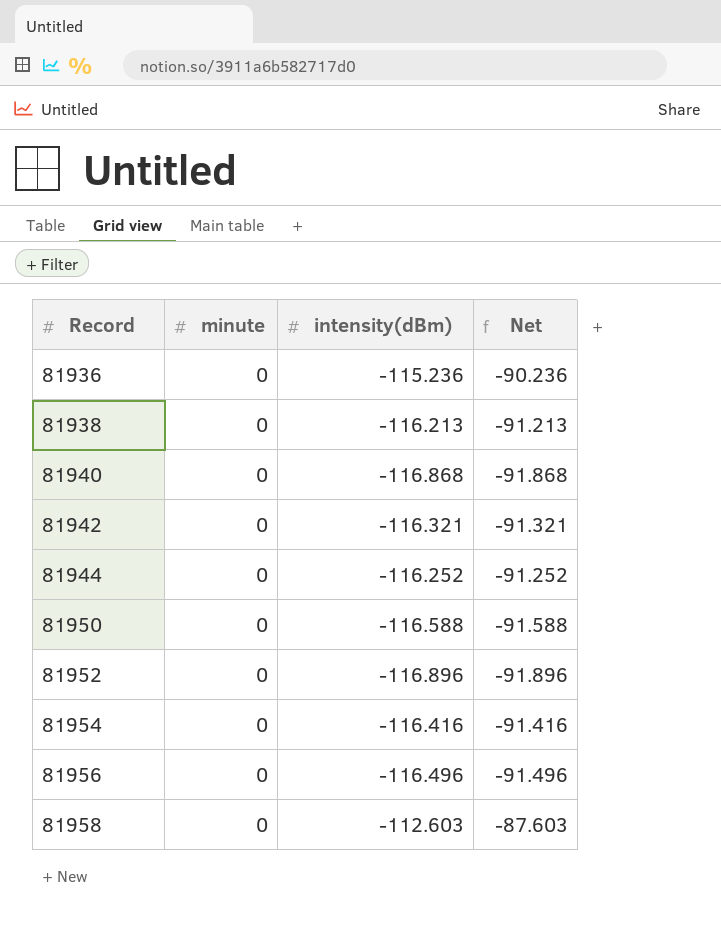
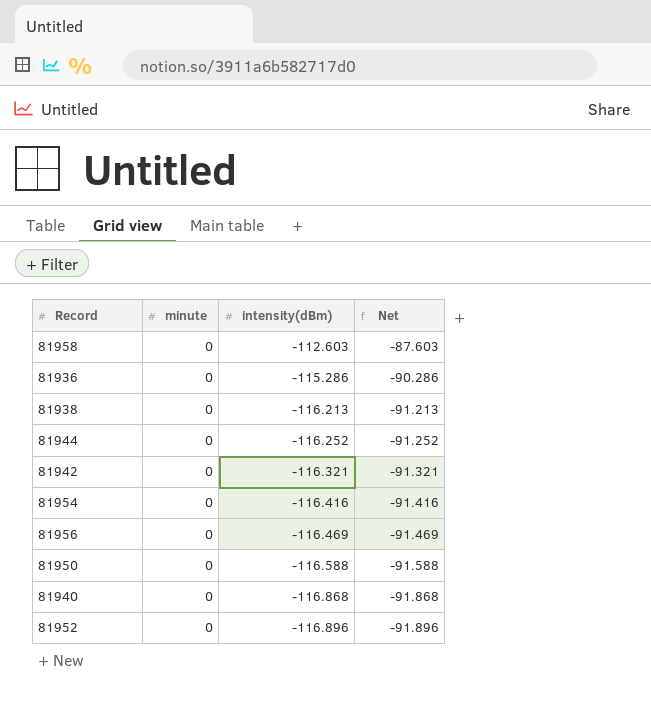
row order: Record ascending -> intensity(dBm) descending
81936 | intensity(dBm): -115.236 -> -115.286
81936 | Net: -90.236 -> -90.286
81956 | intensity(dBm): -116.496 -> -116.469
81956 | Net: -91.496 -> -91.469

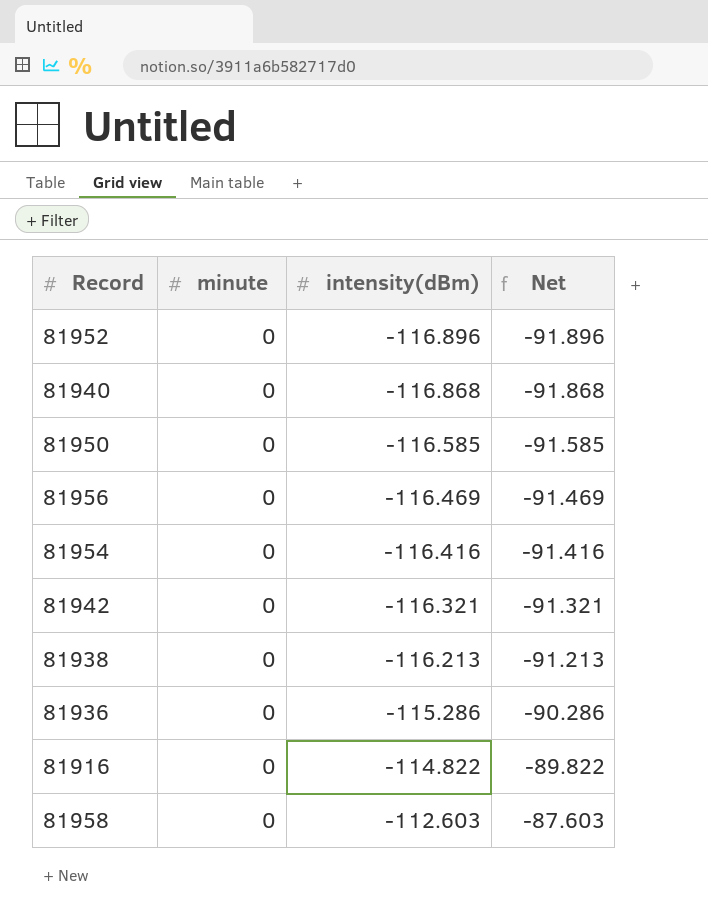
row order: intensity(dBm) descending -> intensity(dBm) ascending
row 81944: 0 | -116.252 | -91.252 -> none
81950 | intensity(dBm): -116.588 -> -116.585
81950 | Net: -91.588 -> -91.585
row 81916: none -> 0 | -114.822 | -89.822

